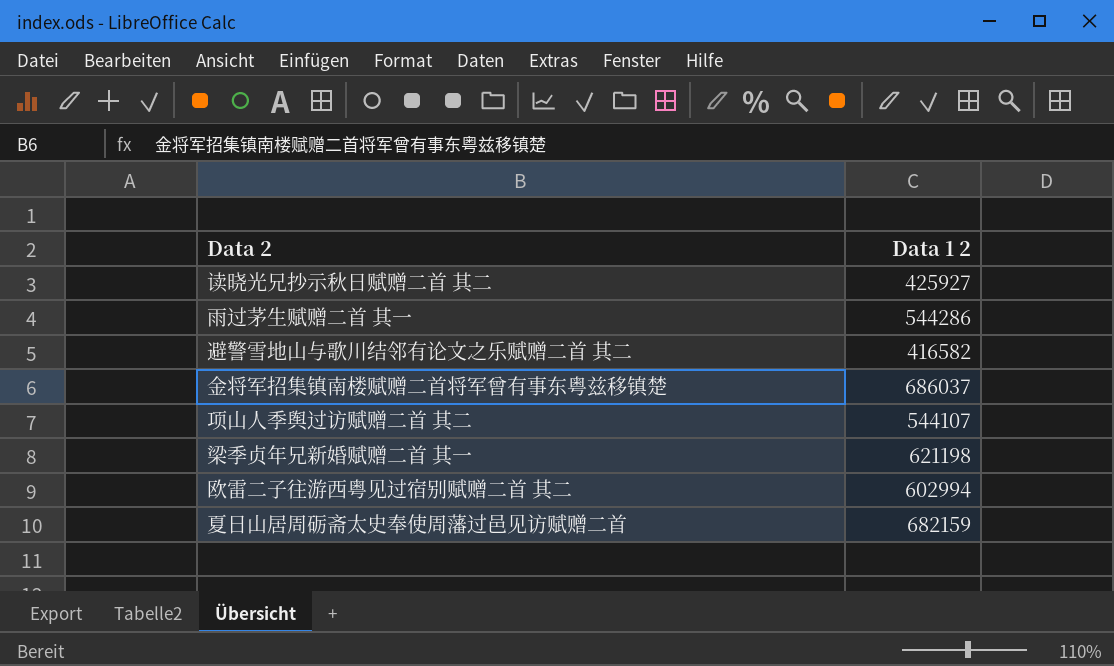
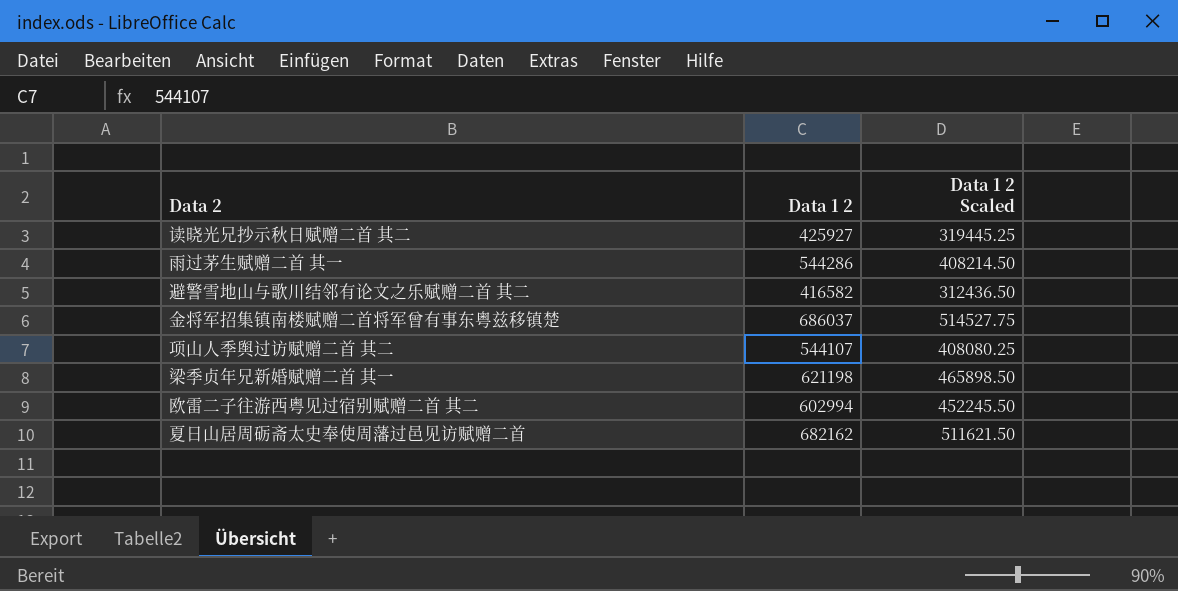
column Data 1 2 Scaled | formula: none -> [Data 1 2] * 0.75
夏日山居周砺斋太史奉使周藩过邑见访赋赠二首 | Data 1 2: 682159 -> 682162

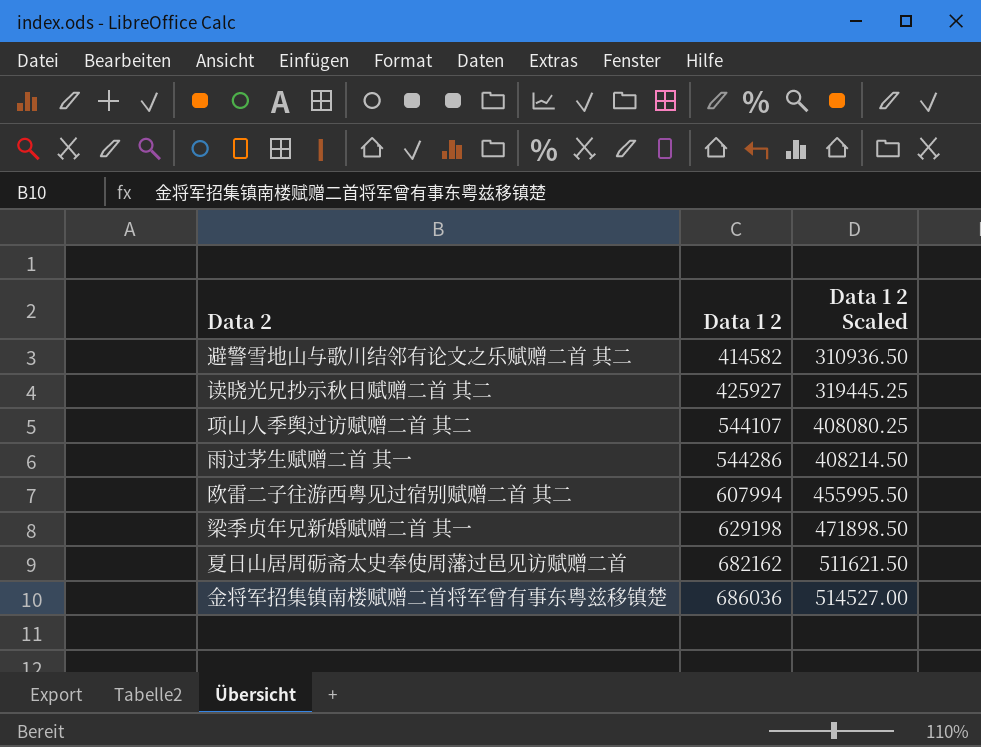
row order: none -> Data 1 2 ascending
避警雪地山与歌川结邻有论文之乐赋赠二首 其二 | Data 1 2: 416582 -> 414582
避警雪地山与歌川结邻有论文之乐赋赠二首 其二 | Data 1 2 Scaled: 312436.50 -> 310936.50
欧雷二子往游西粤见过宿别赋赠二首 其二 | Data 1 2: 602994 -> 607994
欧雷二子往游西粤见过宿别赋赠二首 其二 | Data 1 2 Scaled: 452245.50 -> 455995.50
梁季贞年兄新婚赋赠二首 其一 | Data 1 2: 621198 -> 629198
梁季贞年兄新婚赋赠二首 其一 | Data 1 2 Scaled: 465898.50 -> 471898.50
金将军招集镇南楼赋赠二首将军曾有事东粤兹移镇楚 | Data 1 2: 686037 -> 686036
金将军招集镇南楼赋赠二首将军曾有事东粤兹移镇楚 | Data 1 2 Scaled: 514527.75 -> 514527.00

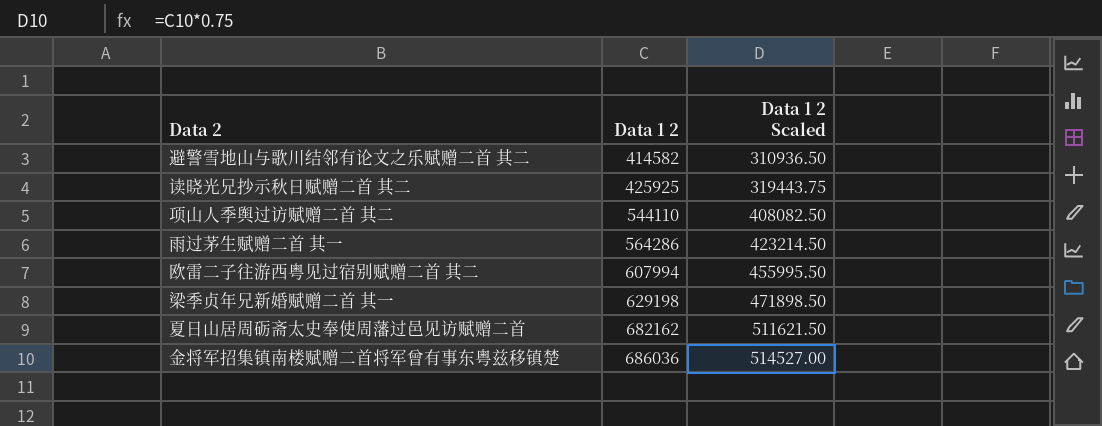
读晓光兄抄示秋日赋赠二首 其二 | Data 1 2: 425927 -> 425925
读晓光兄抄示秋日赋赠二首 其二 | Data 1 2 Scaled: 319445.25 -> 319443.75
项山人季舆过访赋赠二首 其二 | Data 1 2: 544107 -> 544110
项山人季舆过访赋赠二首 其二 | Data 1 2 Scaled: 408080.25 -> 408082.50
雨过茅生赋赠二首 其一 | Data 1 2: 544286 -> 564286
雨过茅生赋赠二首 其一 | Data 1 2 Scaled: 408214.50 -> 423214.50

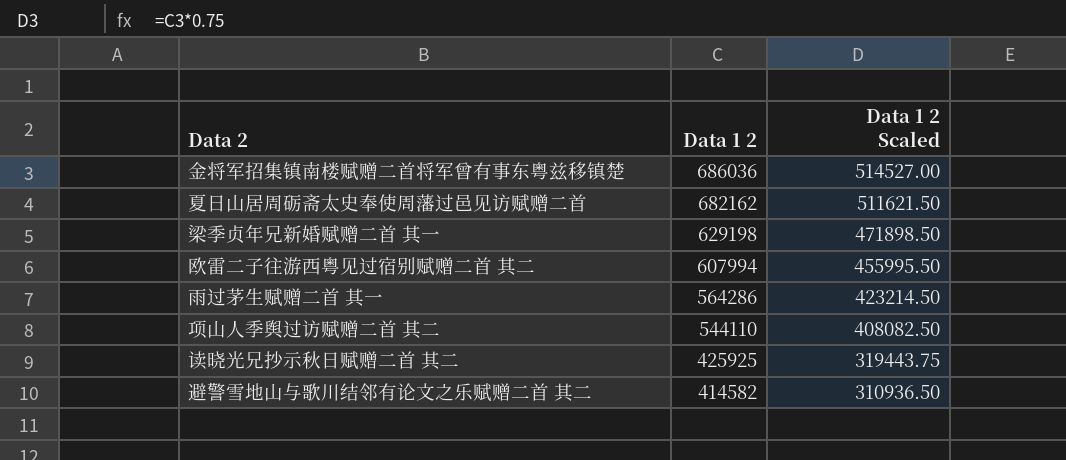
row order: Data 1 2 ascending -> Data 1 2 descending

